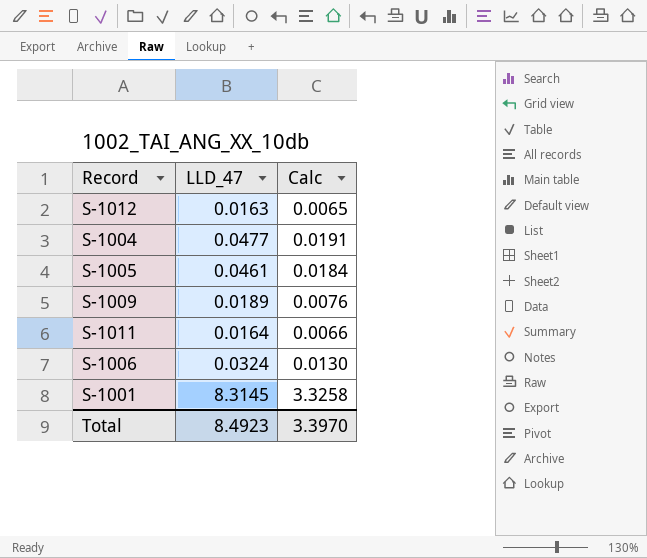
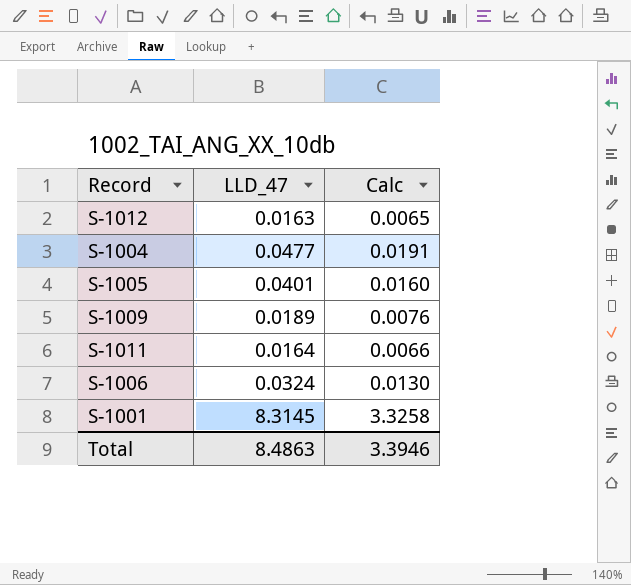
S-1005 | LLD_47: 0.0461 -> 0.0401
S-1005 | Calc: 0.0184 -> 0.0160
Total | LLD_47: 8.4923 -> 8.4863
Total | Calc: 3.3970 -> 3.3946

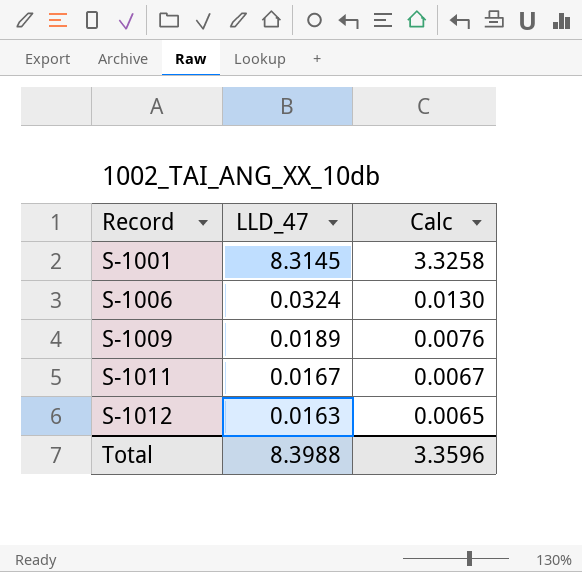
row order: none -> Record ascending
row S-1004: 0.0477 | 0.0191 -> none
row S-1005: 0.0401 | 0.0160 -> none
S-1011 | LLD_47: 0.0164 -> 0.0167
S-1011 | Calc: 0.0066 -> 0.0067
Total | LLD_47: 8.4863 -> 8.3988
Total | Calc: 3.3946 -> 3.3596

